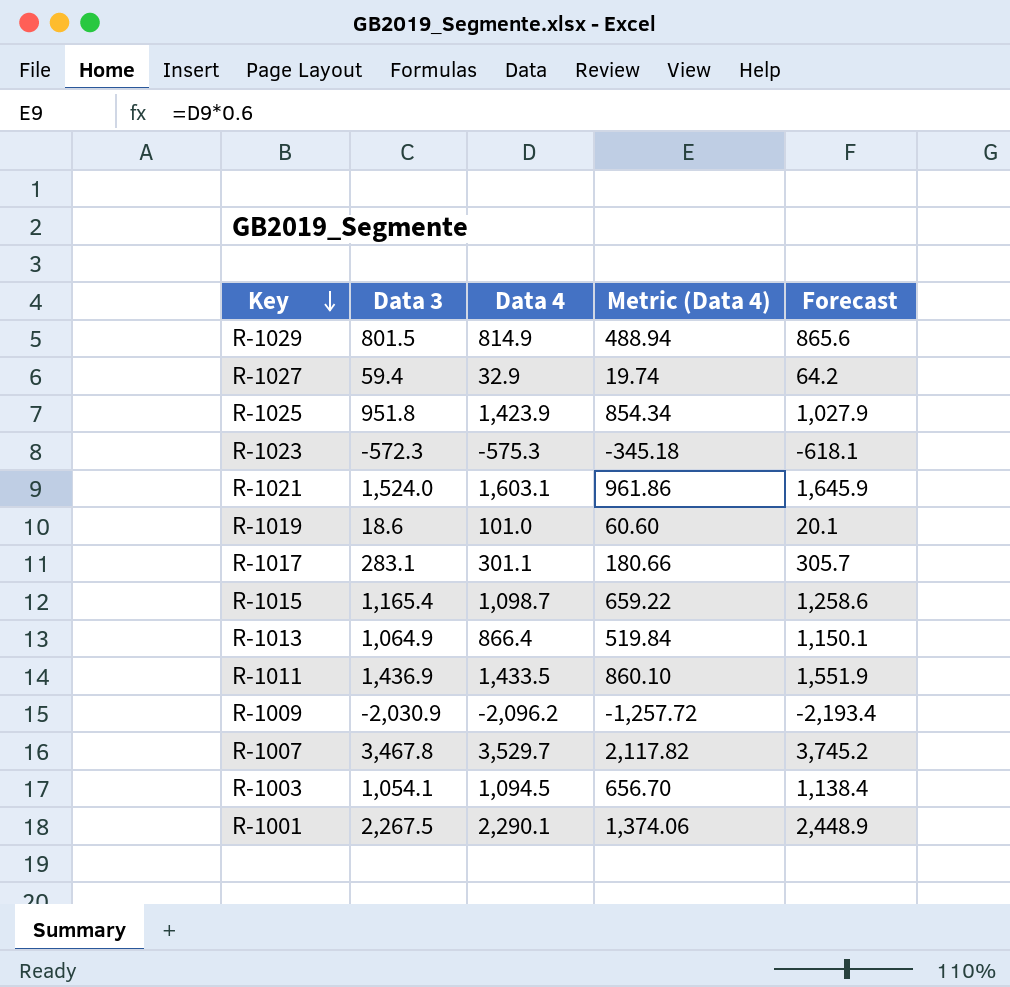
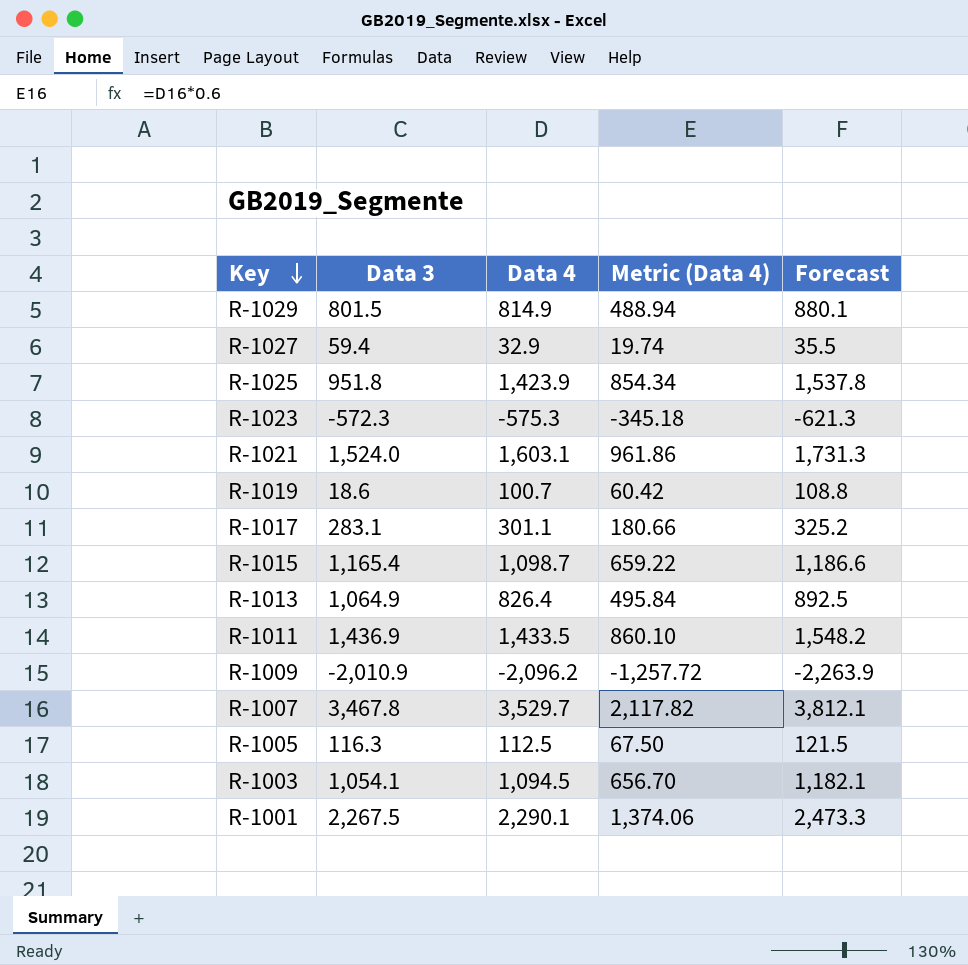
column Forecast | formula: [Data 3] * 1.08 -> [Data 4] * 1.08
R-1019 | Data 4: 101.0 -> 100.7
R-1019 | Metric (Data 4): 60.60 -> 60.42
R-1013 | Data 4: 866.4 -> 826.4
R-1013 | Metric (Data 4): 519.84 -> 495.84
R-1009 | Data 3: -2,030.9 -> -2,010.9
row R-1005: none -> 116.3 | 112.5 | 67.50 | 121.5

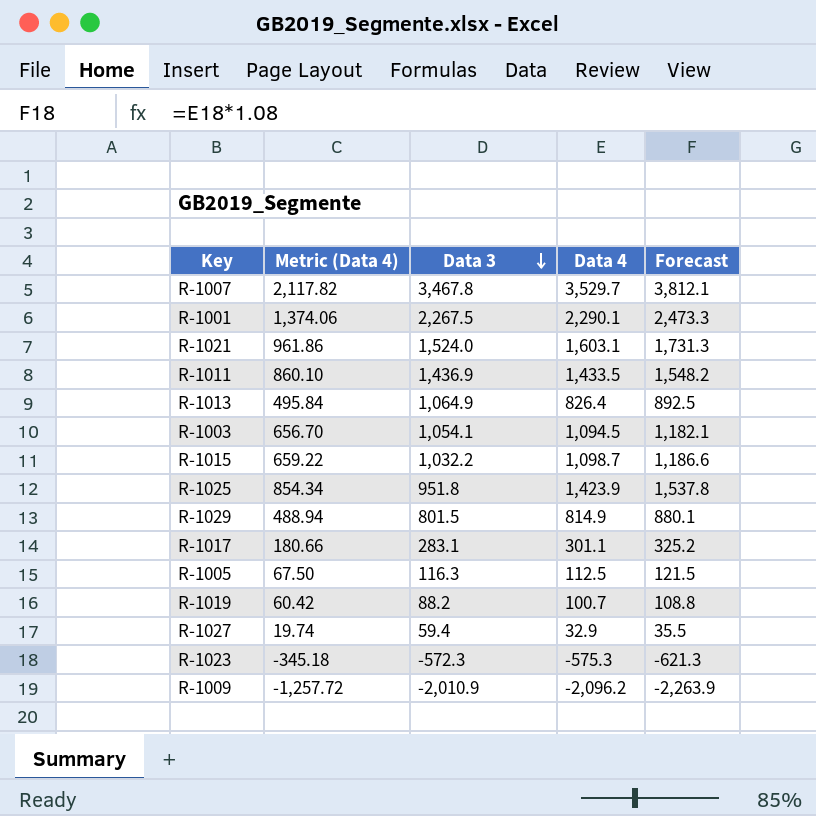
row order: Key descending -> Data 3 descending
column Metric (Data 4) | position: 4 -> 2
R-1015 | Data 3: 1,165.4 -> 1,032.2
R-1019 | Data 3: 18.6 -> 88.2

